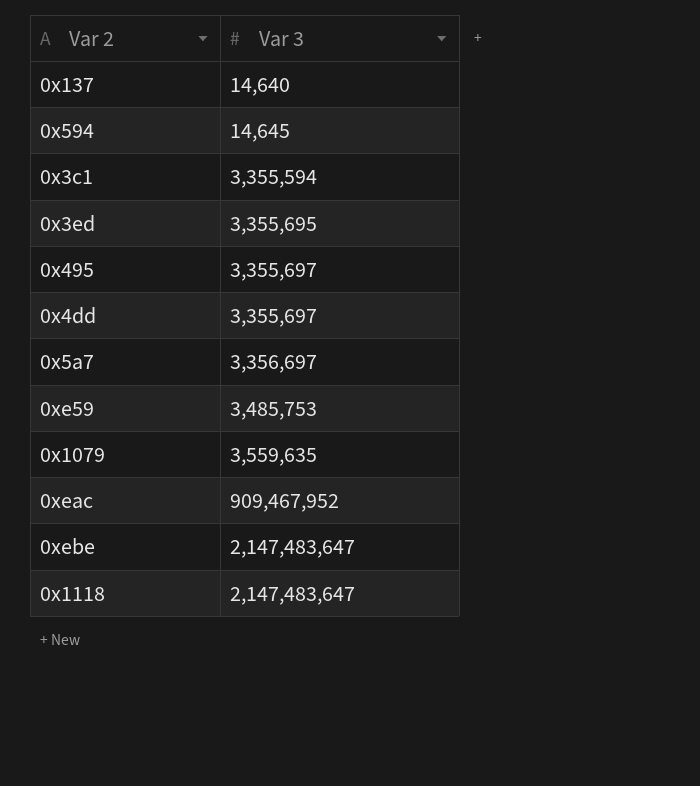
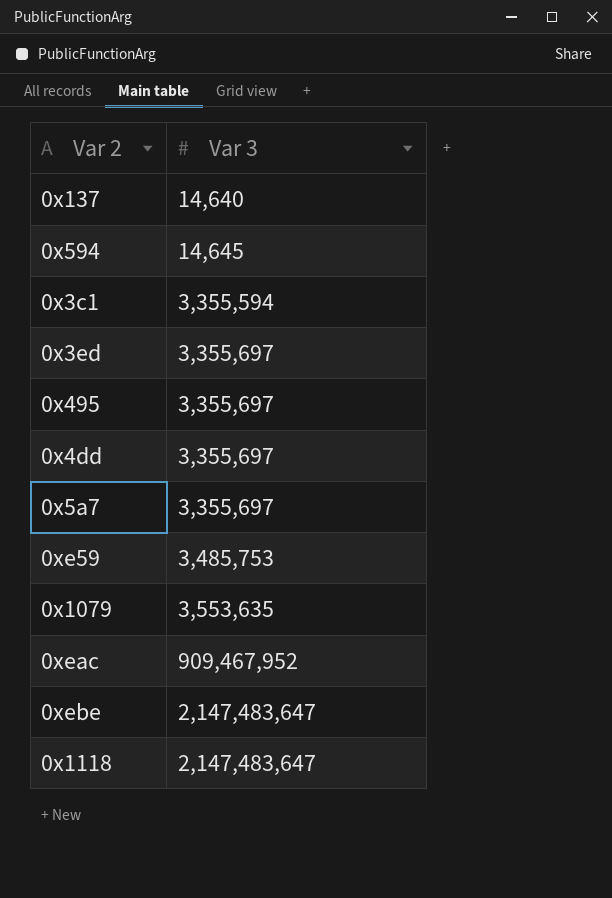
0x3ed | Var 3: 3,355,695 -> 3,355,697
0x5a7 | Var 3: 3,356,697 -> 3,355,697
0x1079 | Var 3: 3,559,635 -> 3,553,635

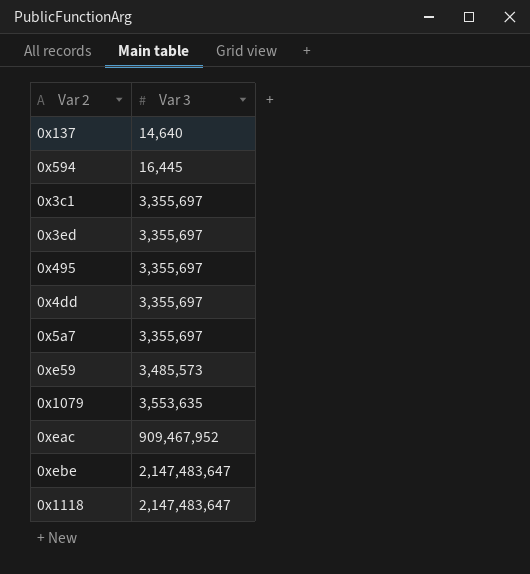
0x594 | Var 3: 14,645 -> 16,445
0x3c1 | Var 3: 3,355,594 -> 3,355,697
0xe59 | Var 3: 3,485,753 -> 3,485,573

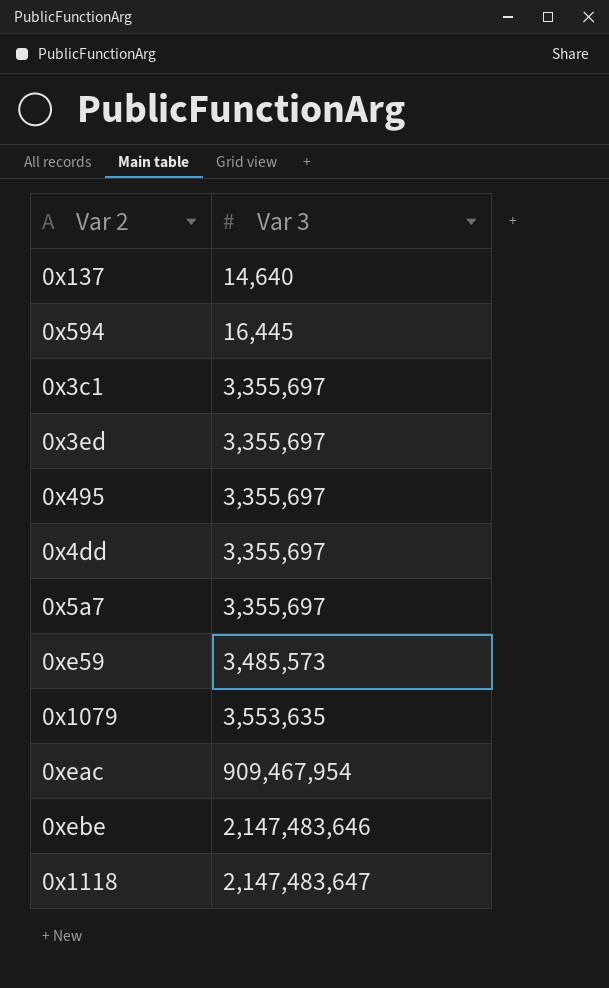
0xeac | Var 3: 909,467,952 -> 909,467,954
0xebe | Var 3: 2,147,483,647 -> 2,147,483,646

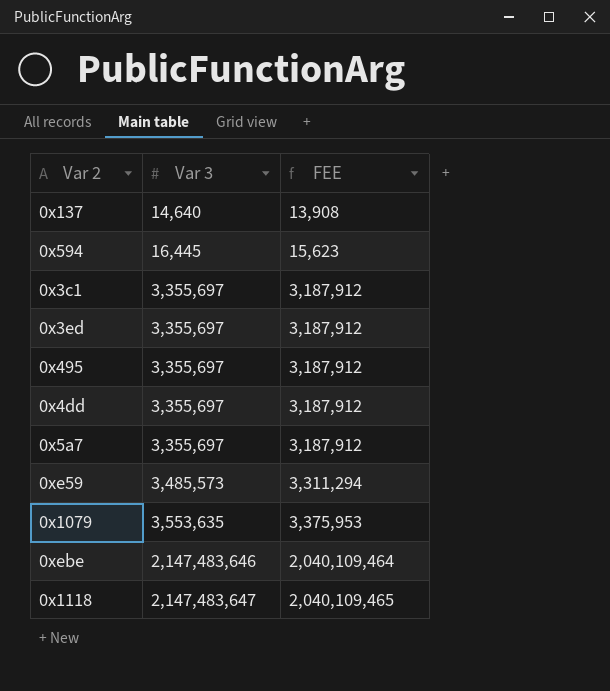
column FEE | formula: none -> [Var 3] * 0.95
row 0xeac: 909,467,954 -> none

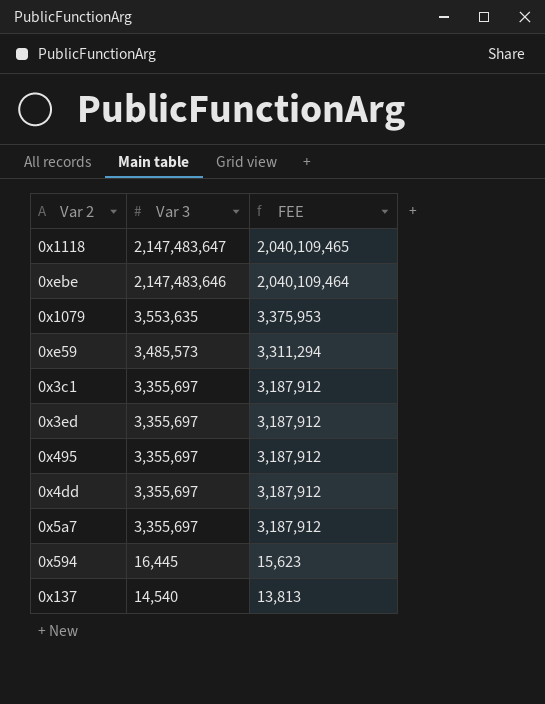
row order: Var 3 ascending -> Var 3 descending
0x137 | Var 3: 14,640 -> 14,540
0x137 | FEE: 13,908 -> 13,813

